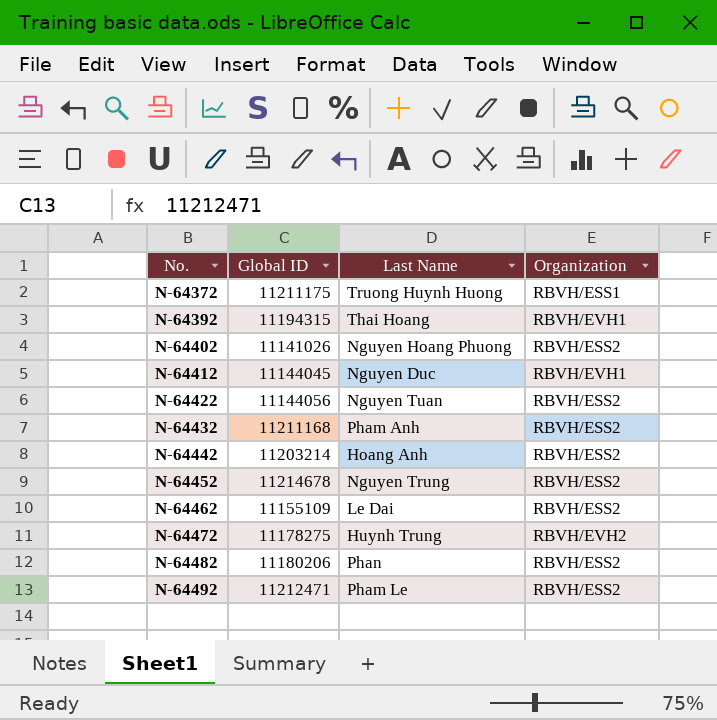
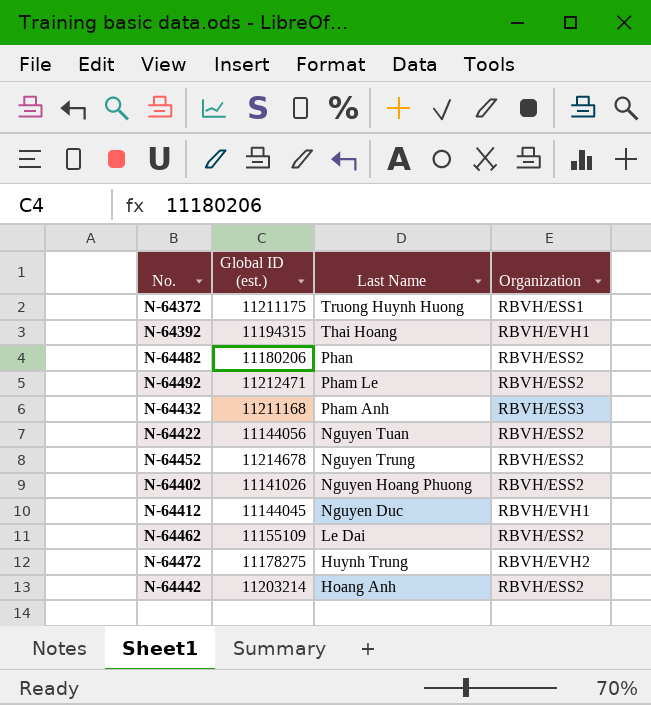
row order: No. ascending -> Last Name descending
column name: Global ID -> Global ID (est.)
N-64432 | Organization: RBVH/ESS2 -> RBVH/ESS3

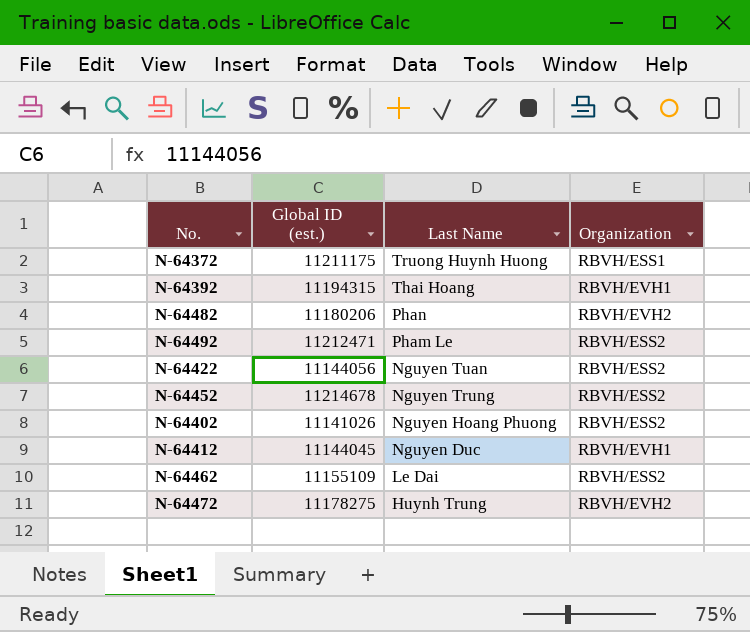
row N-64432: 11211168 | Pham Anh | RBVH/ESS3 -> none
row N-64442: 11203214 | Hoang Anh | RBVH/ESS2 -> none
N-64482 | Organization: RBVH/ESS2 -> RBVH/EVH2

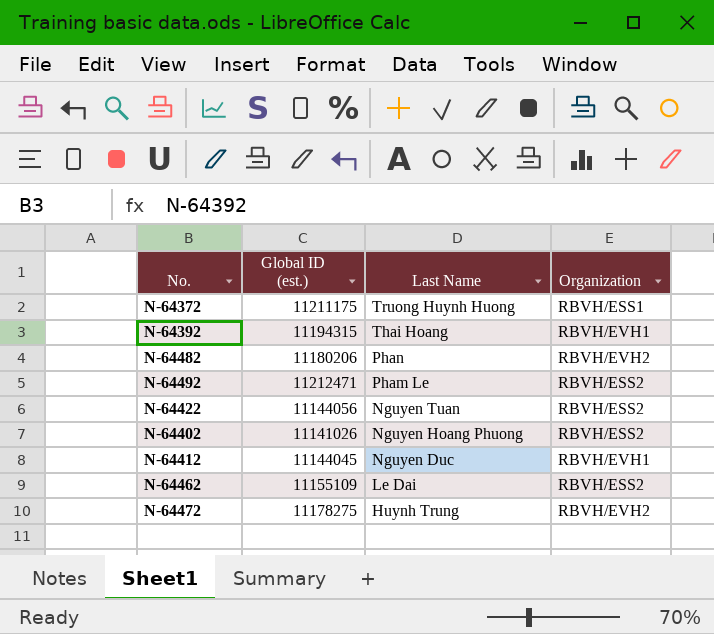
row N-64452: 11214678 | Nguyen Trung | RBVH/ESS2 -> none

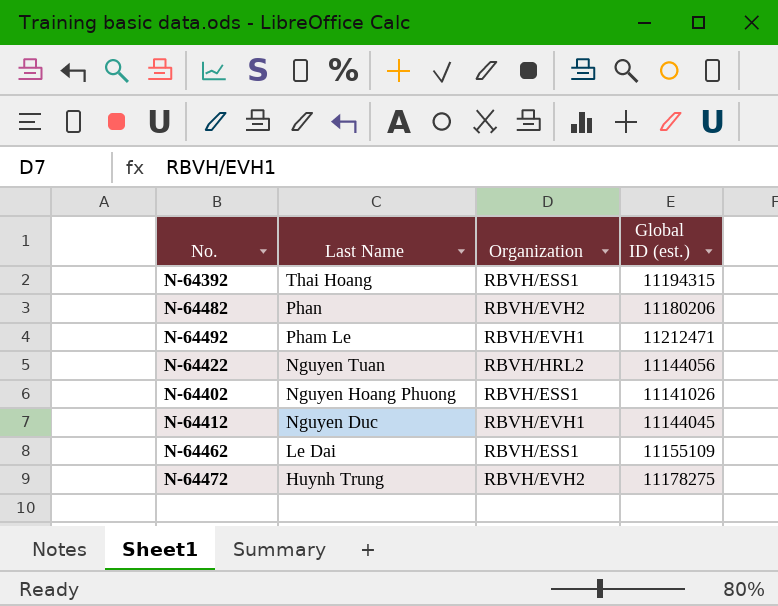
column Global ID (est.) | position: 2 -> 4
row N-64372: 11211175 | Truong Huynh Huong | RBVH/ESS1 -> none
N-64392 | Organization: RBVH/EVH1 -> RBVH/ESS1
N-64492 | Organization: RBVH/ESS2 -> RBVH/EVH1
N-64422 | Organization: RBVH/ESS2 -> RBVH/HRL2
N-64402 | Organization: RBVH/ESS2 -> RBVH/ESS1
N-64462 | Organization: RBVH/ESS2 -> RBVH/ESS1

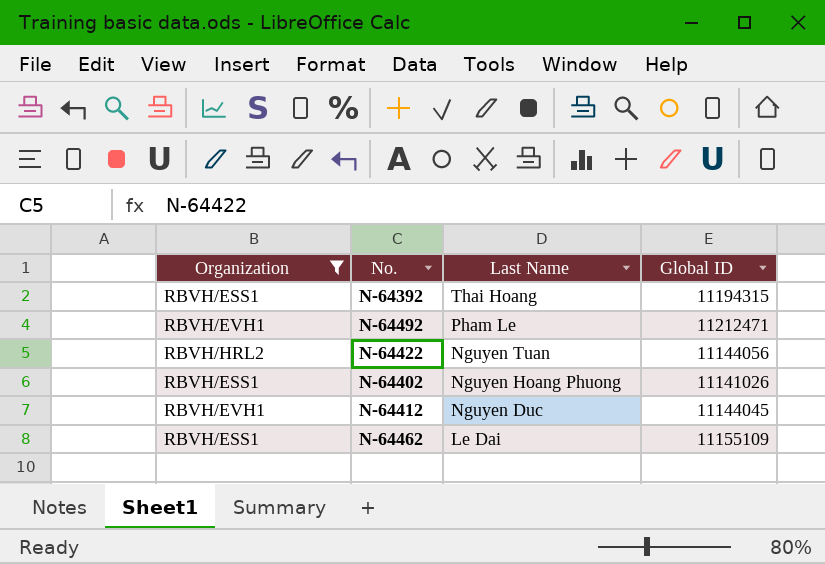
filter: none -> Organization != RBVH/EVH2
column Organization | position: 3 -> 1
column name: Global ID (est.) -> Global ID

